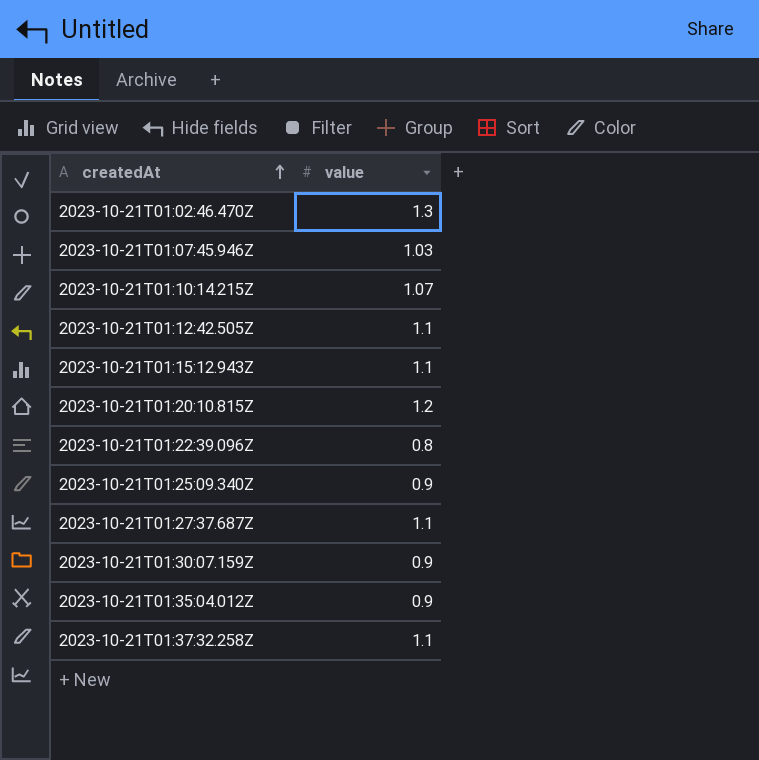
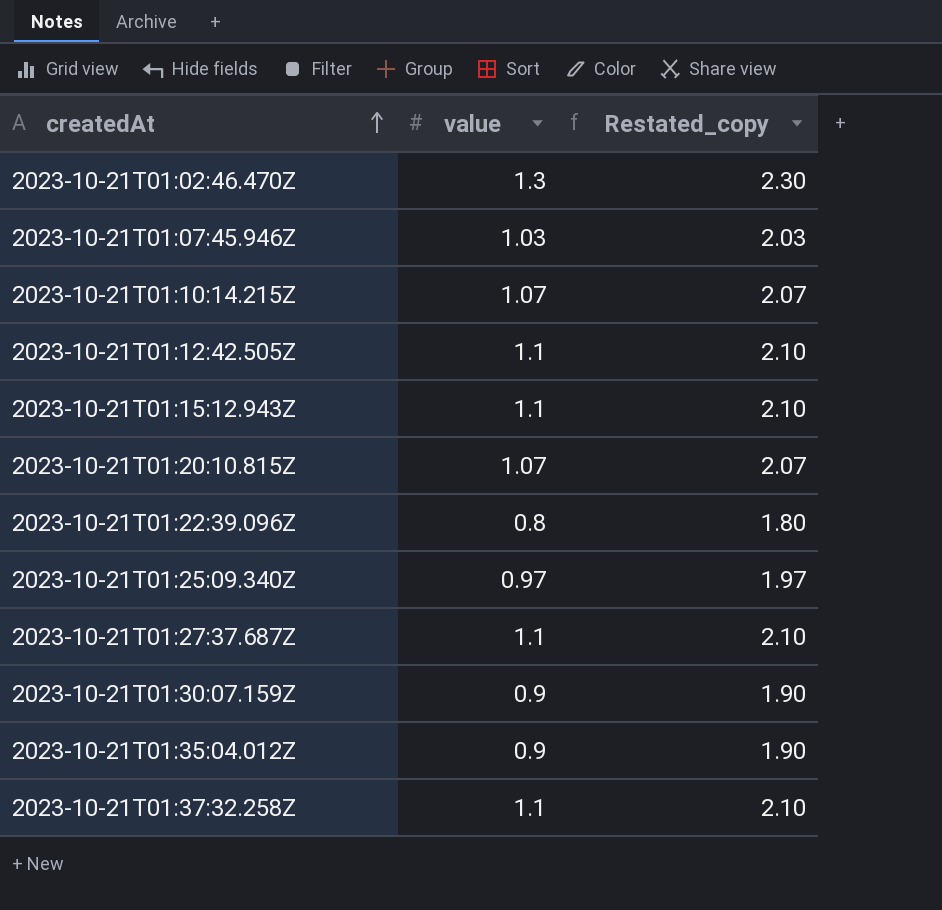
column Restated_copy | formula: none -> [value] + 1
2023-10-21T01:20:10.815Z | value: 1.2 -> 1.07
2023-10-21T01:25:09.340Z | value: 0.9 -> 0.97

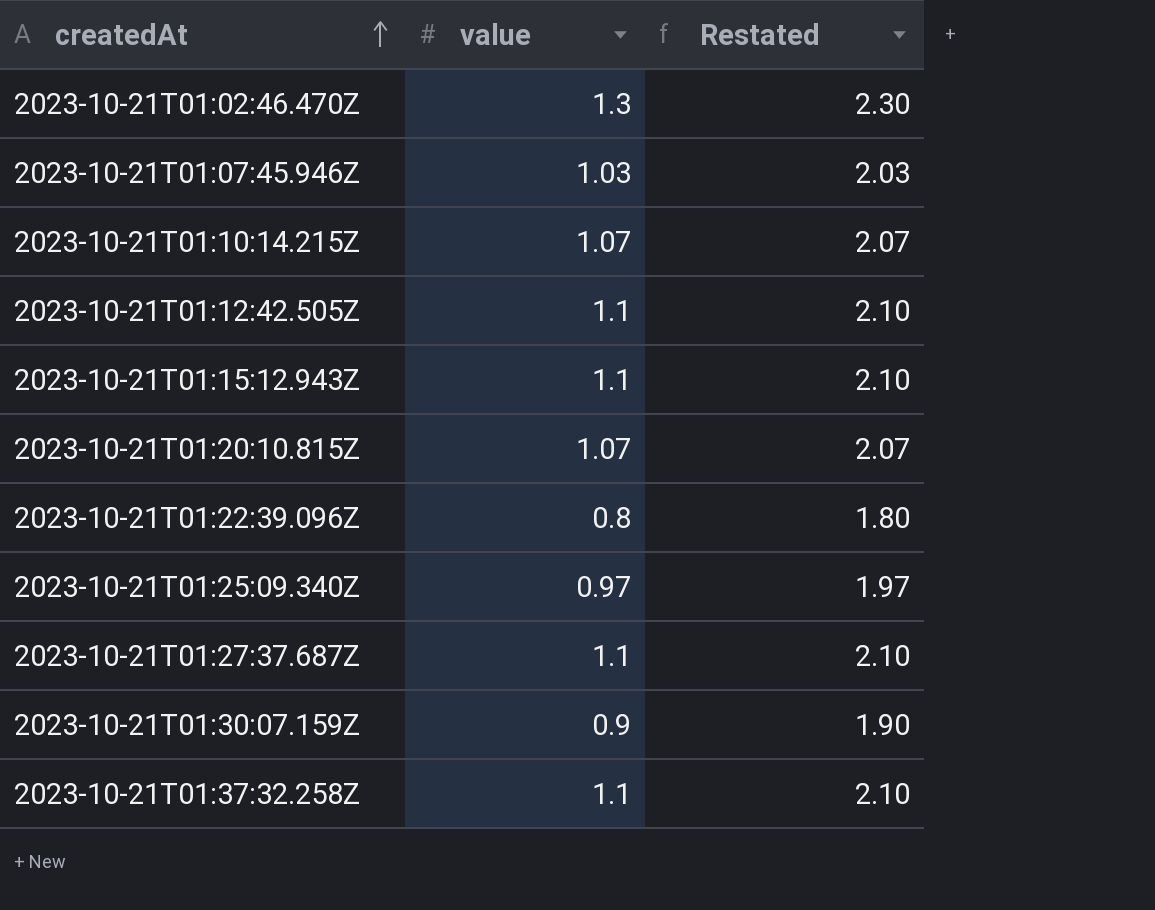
column name: Restated_copy -> Restated
row 2023-10-21T01:35:04.012Z: 0.9 | 1.90 -> none

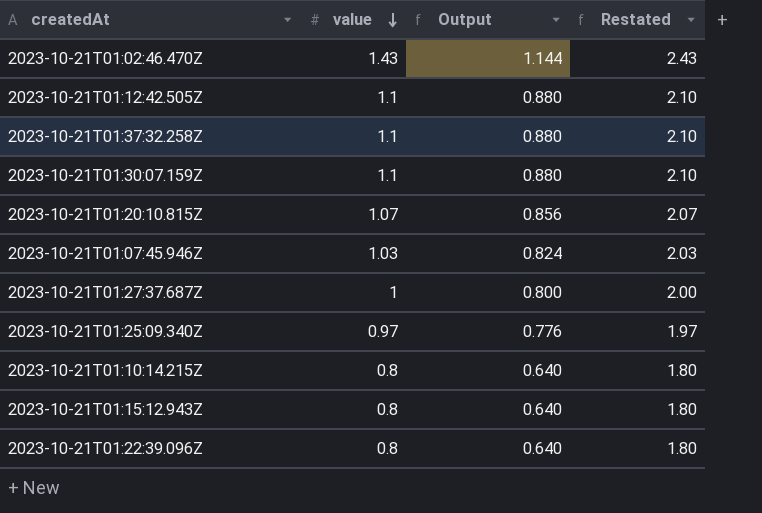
row order: createdAt ascending -> value descending
column Output | formula: none -> [value] * 0.8
2023-10-21T01:02:46.470Z | value: 1.3 -> 1.43
2023-10-21T01:02:46.470Z | Restated: 2.30 -> 2.43
2023-10-21T01:30:07.159Z | value: 0.9 -> 1.1
2023-10-21T01:30:07.159Z | Restated: 1.90 -> 2.10
2023-10-21T01:27:37.687Z | value: 1.1 -> 1
2023-10-21T01:27:37.687Z | Restated: 2.10 -> 2.00
2023-10-21T01:10:14.215Z | value: 1.07 -> 0.8
2023-10-21T01:10:14.215Z | Restated: 2.07 -> 1.80
2023-10-21T01:15:12.943Z | value: 1.1 -> 0.8
2023-10-21T01:15:12.943Z | Restated: 2.10 -> 1.80

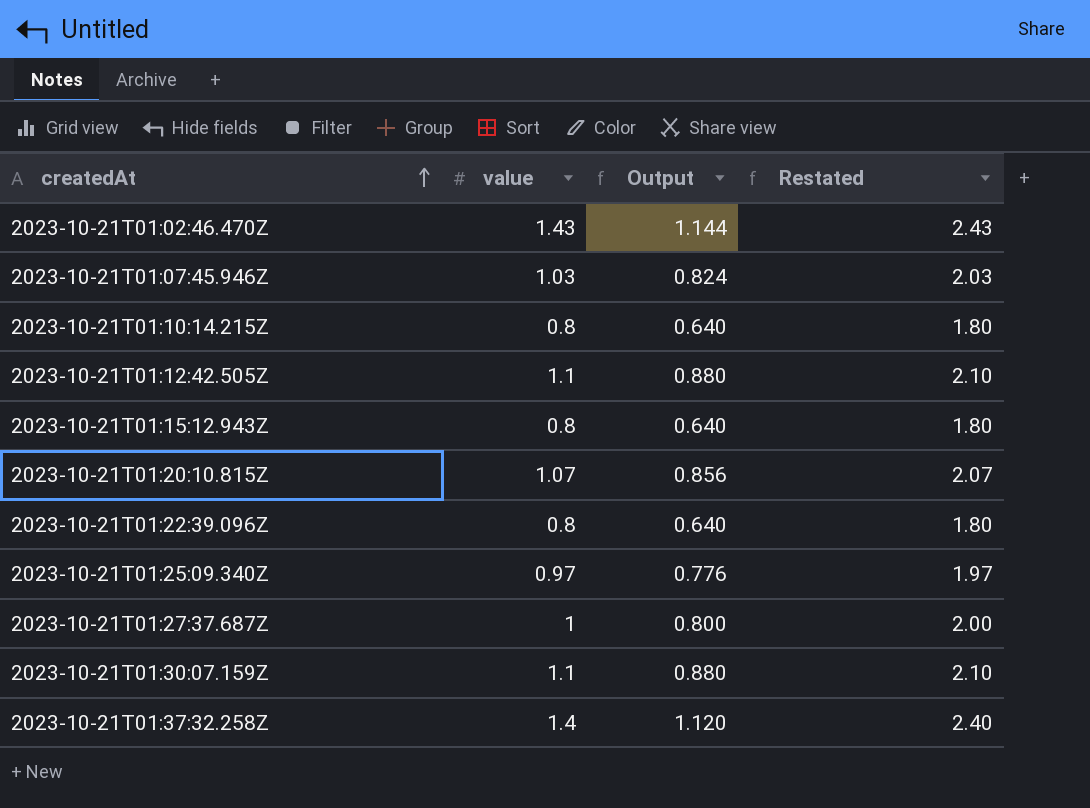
row order: value descending -> createdAt ascending
2023-10-21T01:37:32.258Z | value: 1.1 -> 1.4
2023-10-21T01:37:32.258Z | Output: 0.880 -> 1.120
2023-10-21T01:37:32.258Z | Restated: 2.10 -> 2.40

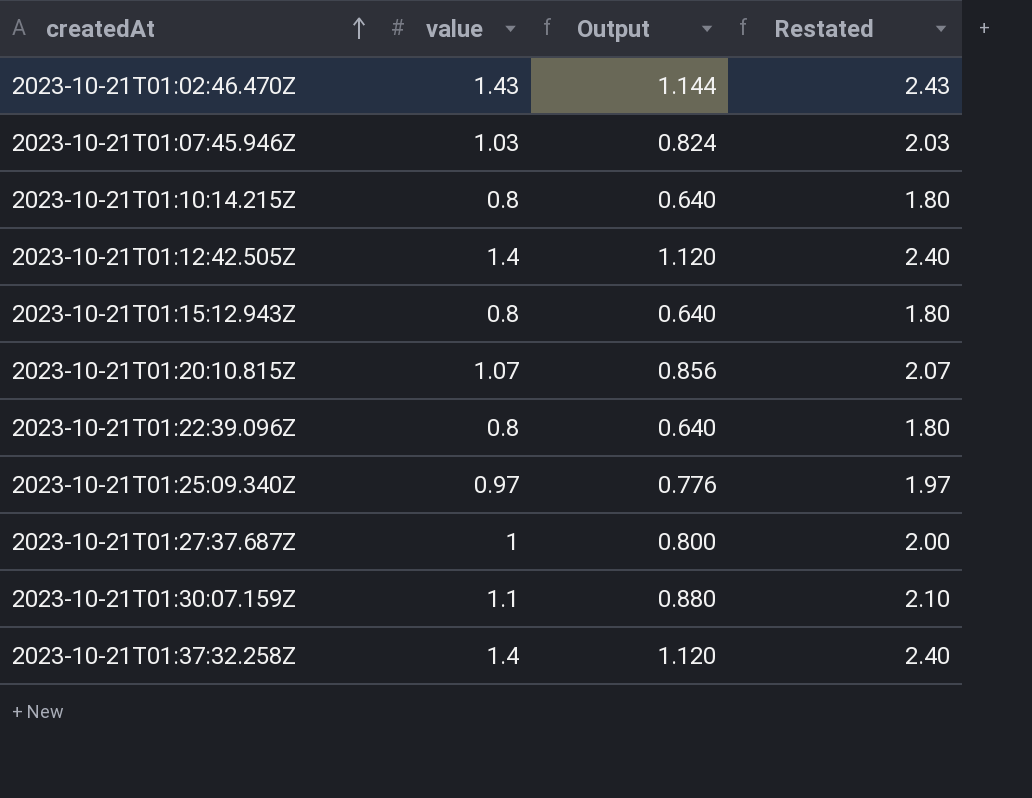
2023-10-21T01:12:42.505Z | value: 1.1 -> 1.4
2023-10-21T01:12:42.505Z | Output: 0.880 -> 1.120
2023-10-21T01:12:42.505Z | Restated: 2.10 -> 2.40

